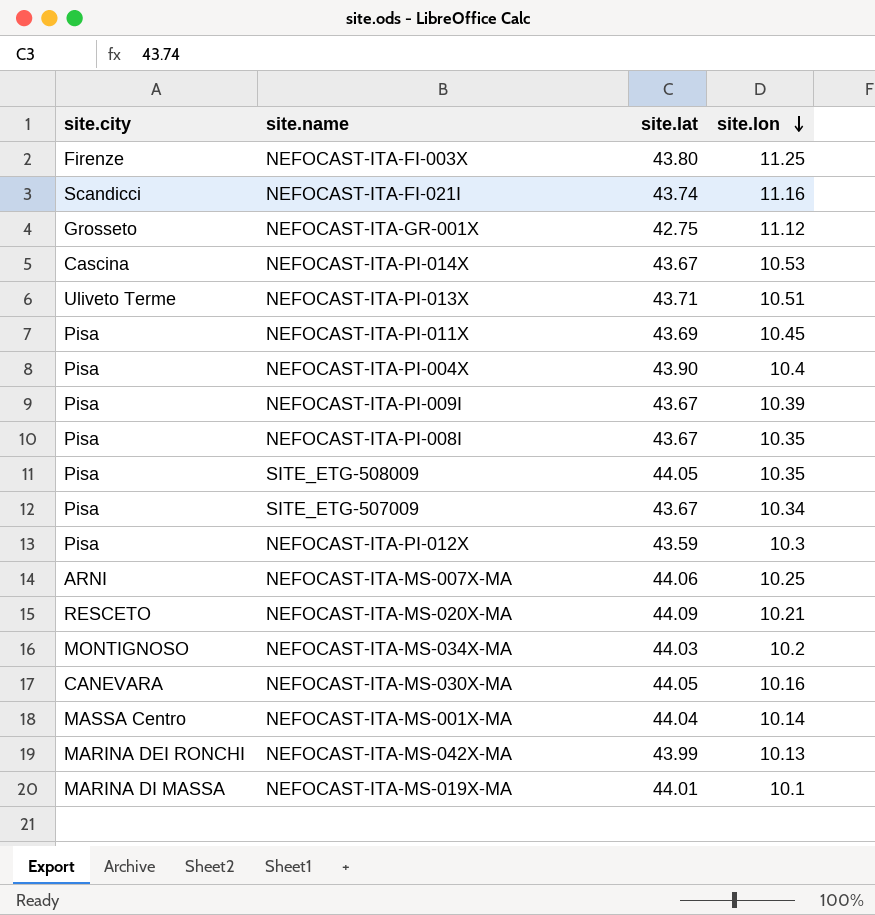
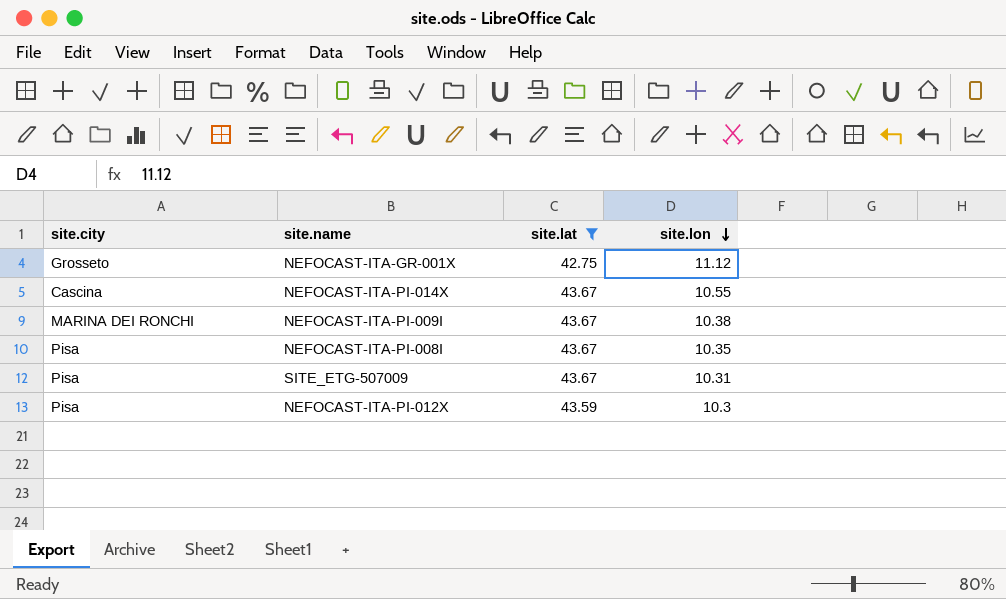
filter: none -> site.lat <= 43.67
NEFOCAST-ITA-PI-014X | site.lon: 10.53 -> 10.55
NEFOCAST-ITA-PI-009I | site.city: Pisa -> MARINA DEI RONCHI
NEFOCAST-ITA-PI-009I | site.lon: 10.39 -> 10.38
SITE_ETG-507009 | site.lon: 10.34 -> 10.31

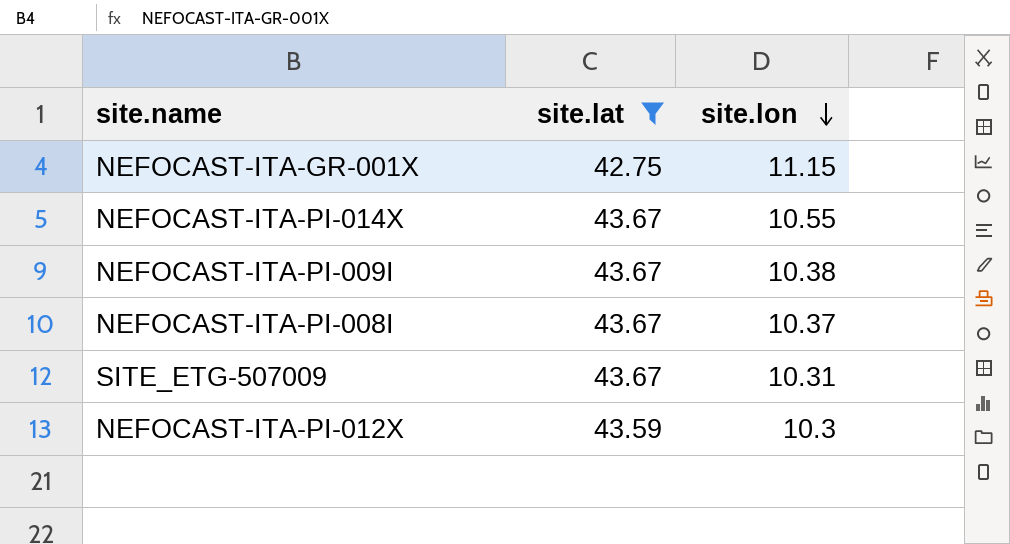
column site.city | position: 1 -> none
NEFOCAST-ITA-GR-001X | site.lon: 11.12 -> 11.15
NEFOCAST-ITA-PI-008I | site.lon: 10.35 -> 10.37

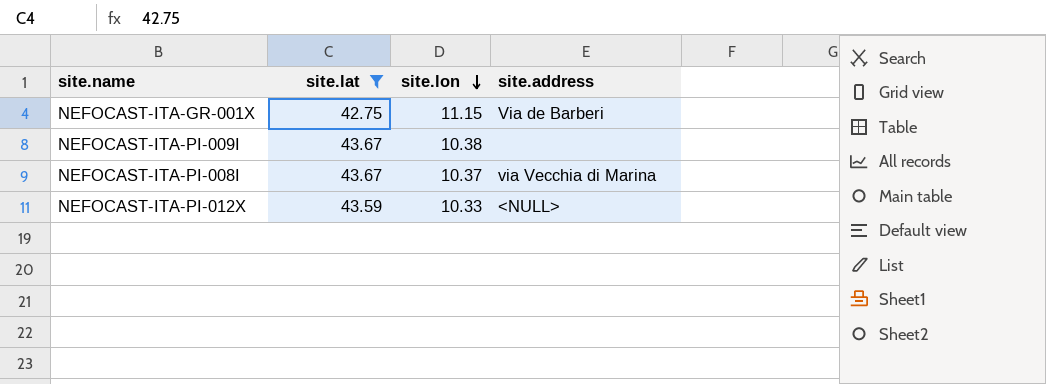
column site.address | position: none -> 4
row NEFOCAST-ITA-PI-014X: 43.67 | 10.55 -> none
row SITE_ETG-507009: 43.67 | 10.31 -> none
NEFOCAST-ITA-PI-012X | site.lon: 10.3 -> 10.33

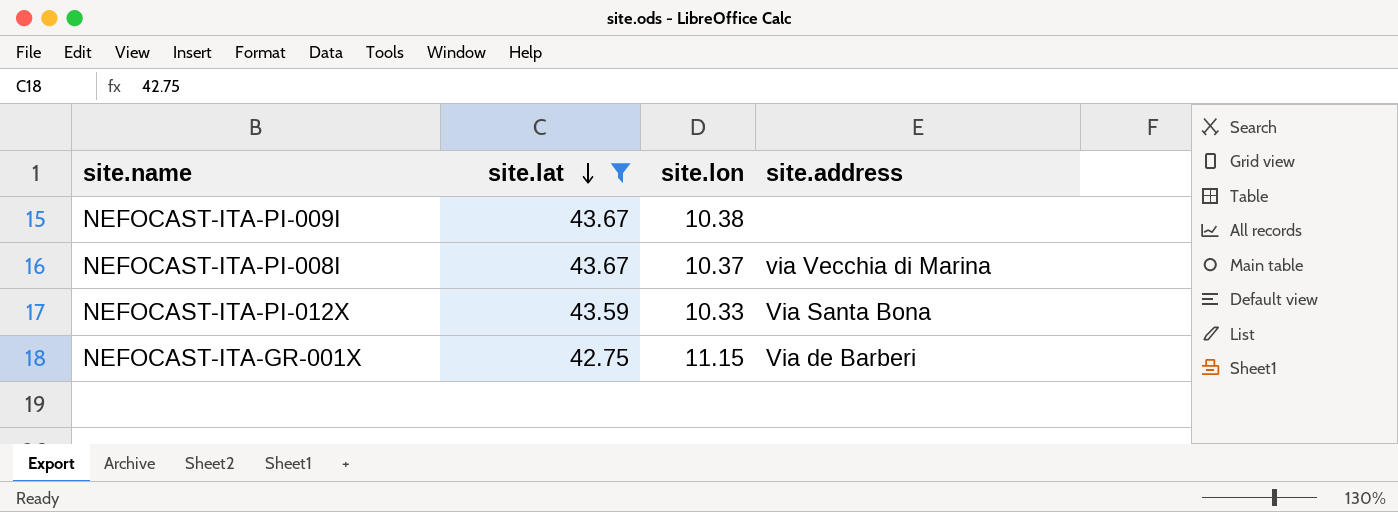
row order: site.lon descending -> site.lat descending
NEFOCAST-ITA-PI-012X | site.address: <NULL> -> Via Santa Bona

